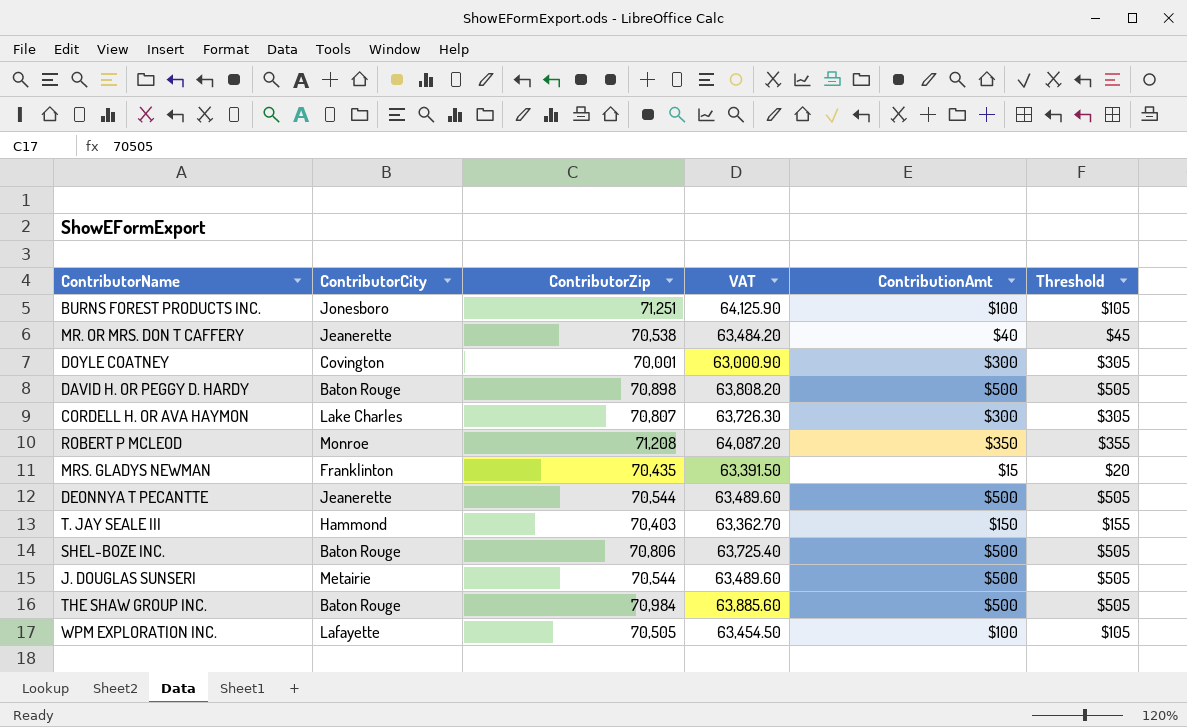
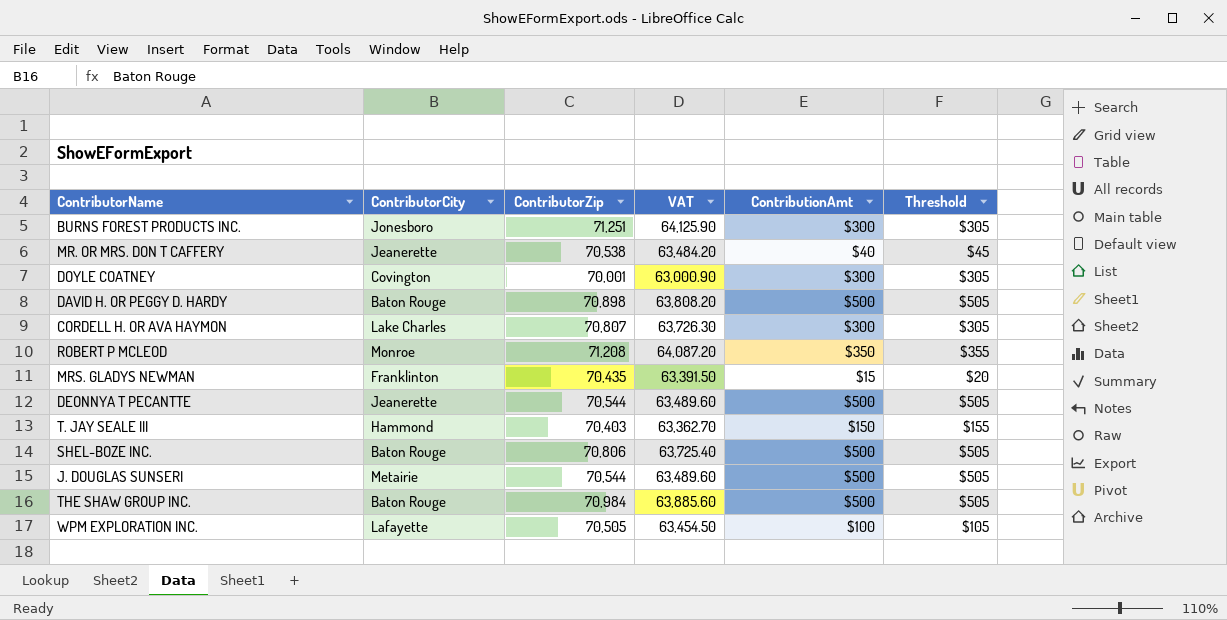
BURNS FOREST PRODUCTS INC. | ContributionAmt: $100 -> $300
BURNS FOREST PRODUCTS INC. | Threshold: $105 -> $305

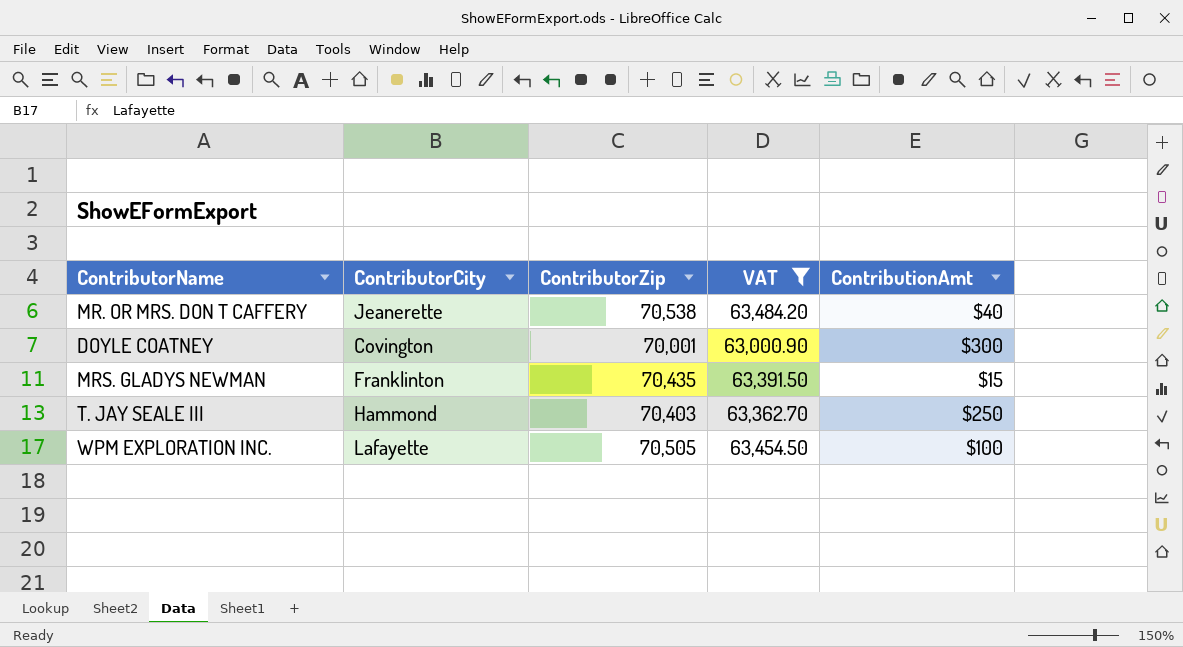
filter: none -> VAT <= 63,484.20
column Threshold | formula: [ContributionAmt] + 5 -> none
T. JAY SEALE III | ContributionAmt: $150 -> $250

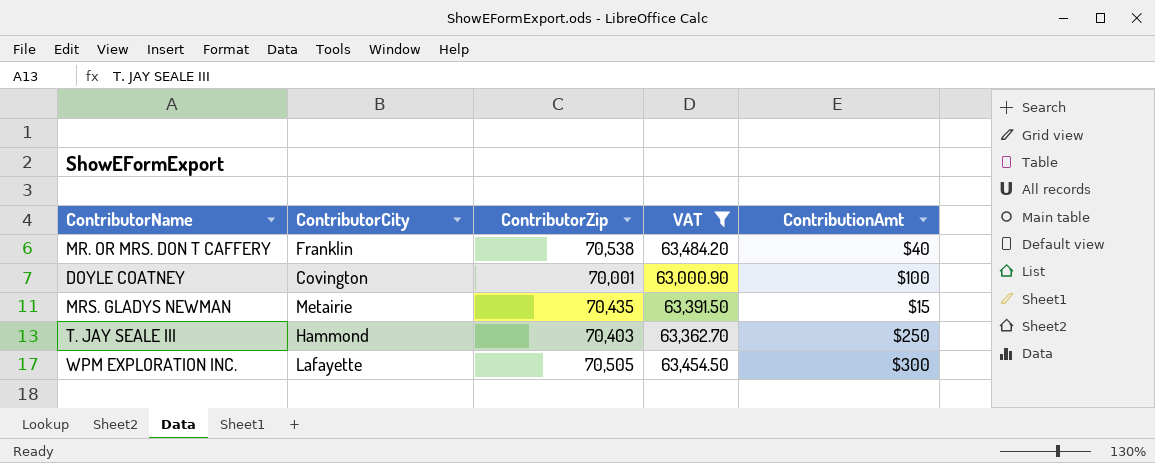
MR. OR MRS. DON T CAFFERY | ContributorCity: Jeanerette -> Franklin
DOYLE COATNEY | ContributionAmt: $300 -> $100
MRS. GLADYS NEWMAN | ContributorCity: Franklinton -> Metairie
WPM EXPLORATION INC. | ContributionAmt: $100 -> $300

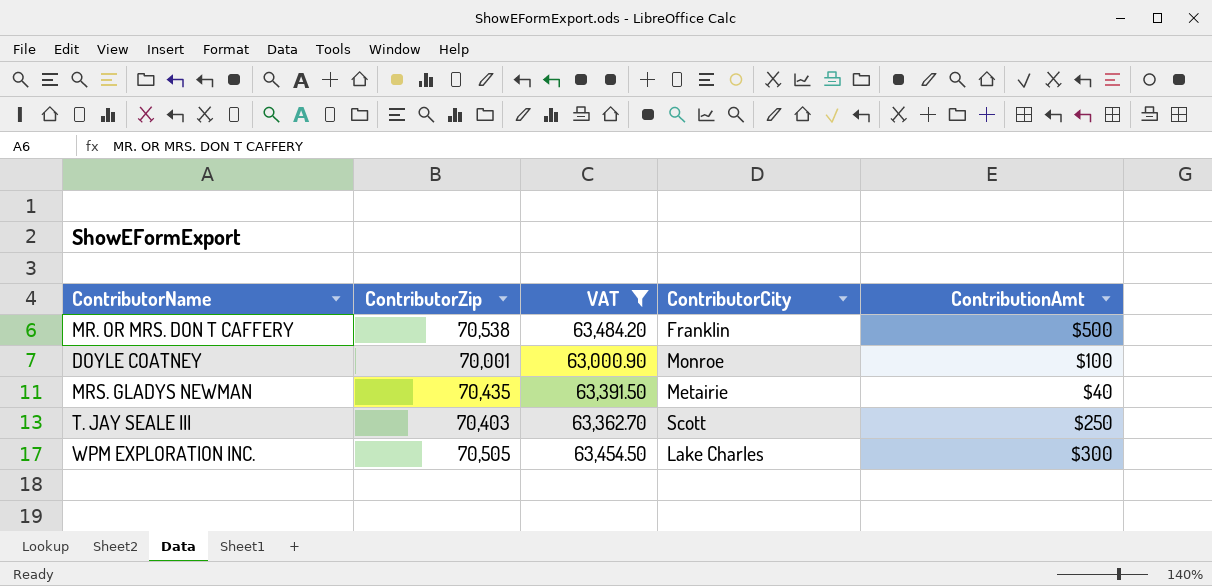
column ContributorCity | position: 2 -> 4
MR. OR MRS. DON T CAFFERY | ContributionAmt: $40 -> $500
DOYLE COATNEY | ContributorCity: Covington -> Monroe
MRS. GLADYS NEWMAN | ContributionAmt: $15 -> $40
T. JAY SEALE III | ContributorCity: Hammond -> Scott
WPM EXPLORATION INC. | ContributorCity: Lafayette -> Lake Charles

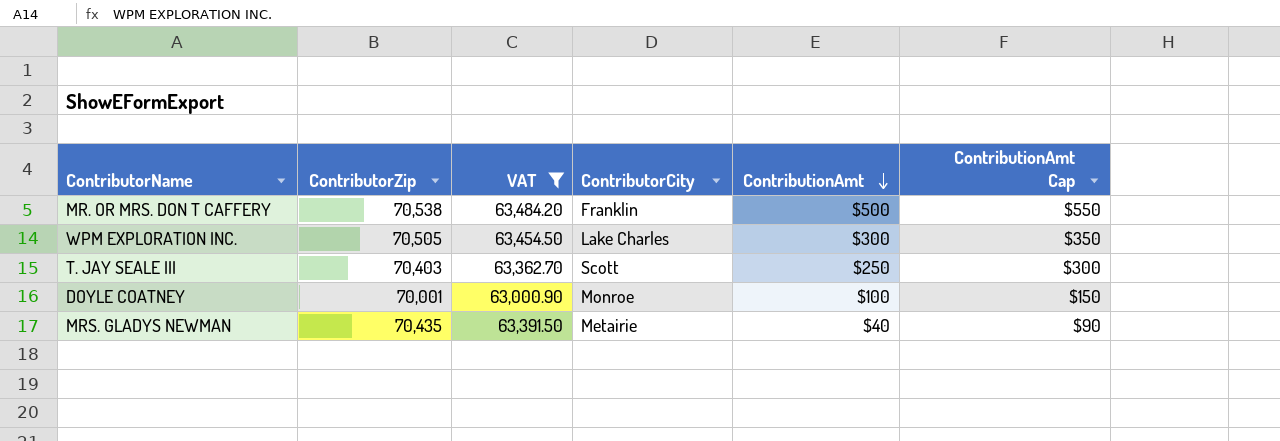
row order: none -> ContributionAmt descending
column ContributionAmt Cap | formula: none -> [ContributionAmt] + 50

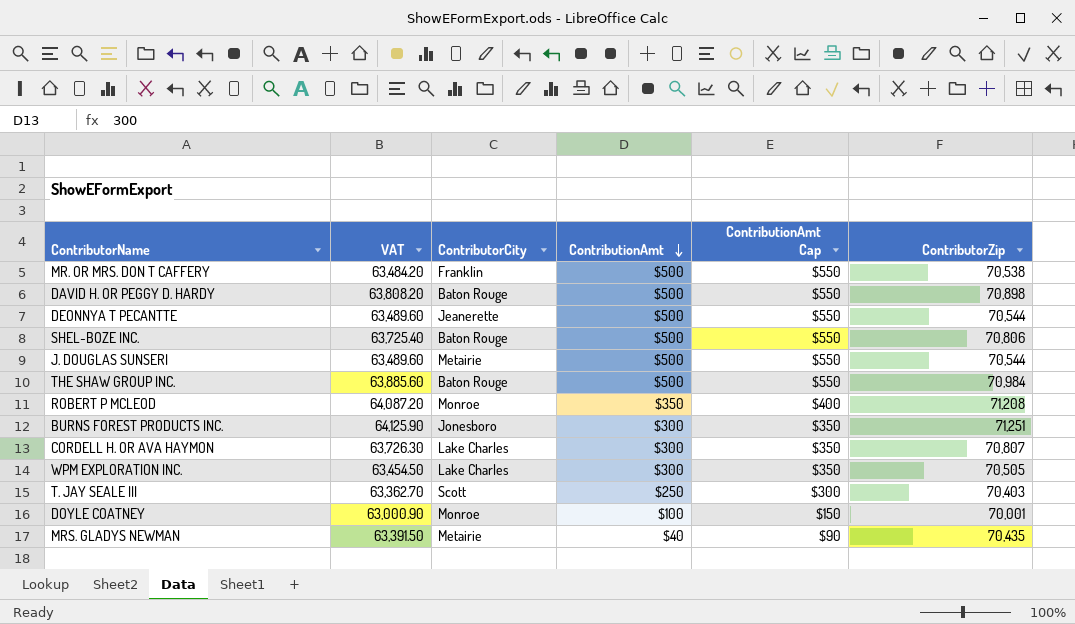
filter: VAT <= 63,484.20 -> none
column ContributorZip | position: 2 -> 6

